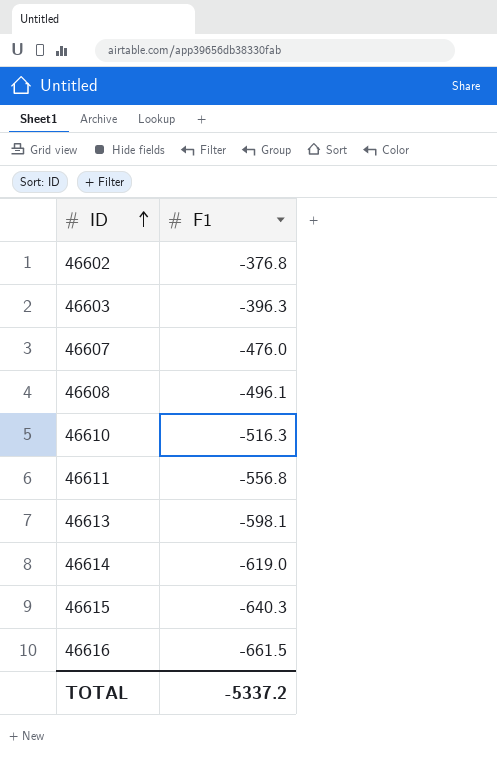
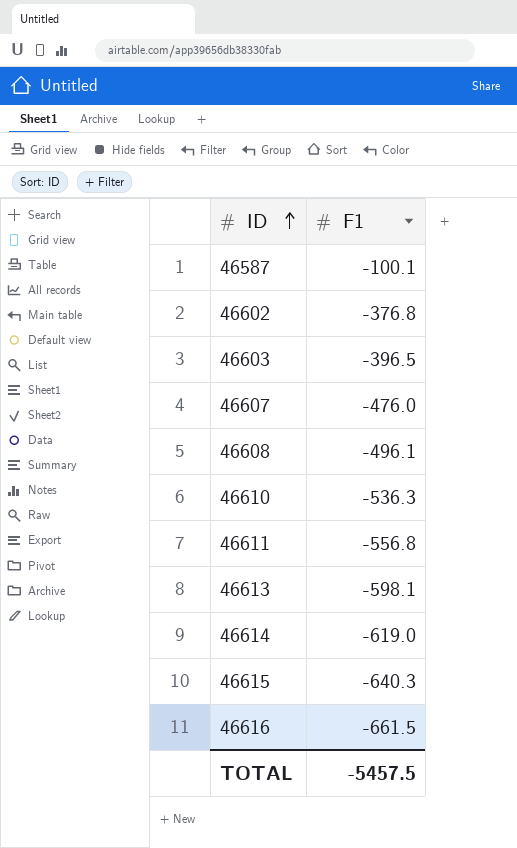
row 46587: none -> -100.1
46603 | F1: -396.3 -> -396.5
46610 | F1: -516.3 -> -536.3
TOTAL | F1: -5337.2 -> -5457.5

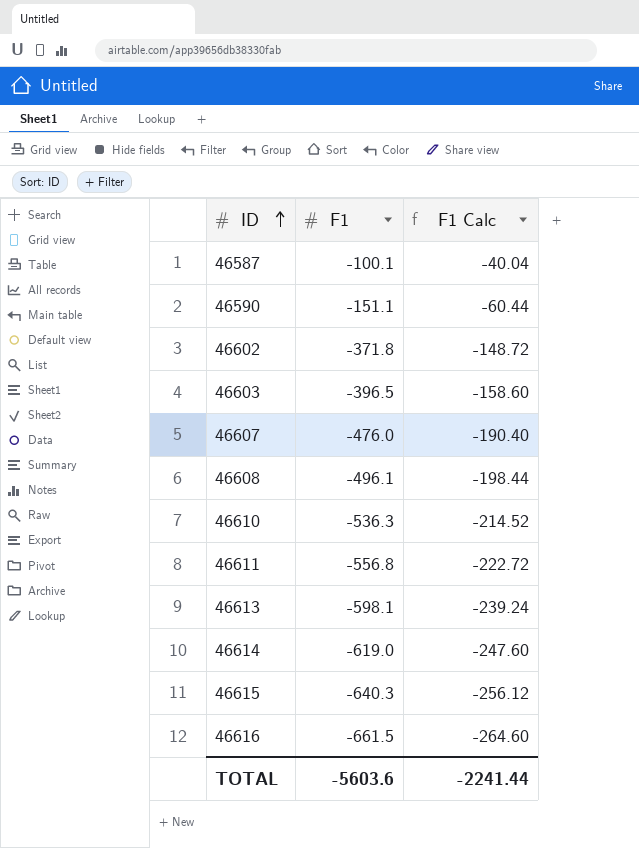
column F1 Calc | formula: none -> [F1] * 0.4
row 46590: none -> -151.1 | -60.44
46602 | F1: -376.8 -> -371.8
TOTAL | F1: -5457.5 -> -5603.6

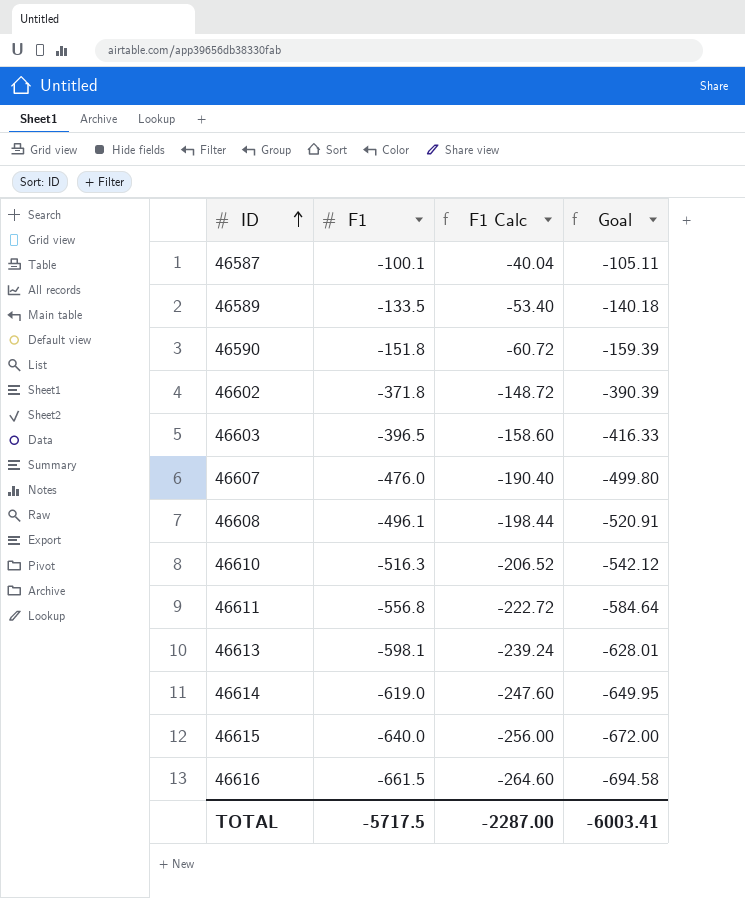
column Goal | formula: none -> [F1] * 1.05
row 46589: none -> -133.5 | -53.40 | -140.18
46590 | F1: -151.1 -> -151.8
46590 | F1 Calc: -60.44 -> -60.72
46610 | F1: -536.3 -> -516.3
46610 | F1 Calc: -214.52 -> -206.52
46615 | F1: -640.3 -> -640.0
46615 | F1 Calc: -256.12 -> -256.00
TOTAL | F1: -5603.6 -> -5717.5
TOTAL | F1 Calc: -2241.44 -> -2287.00

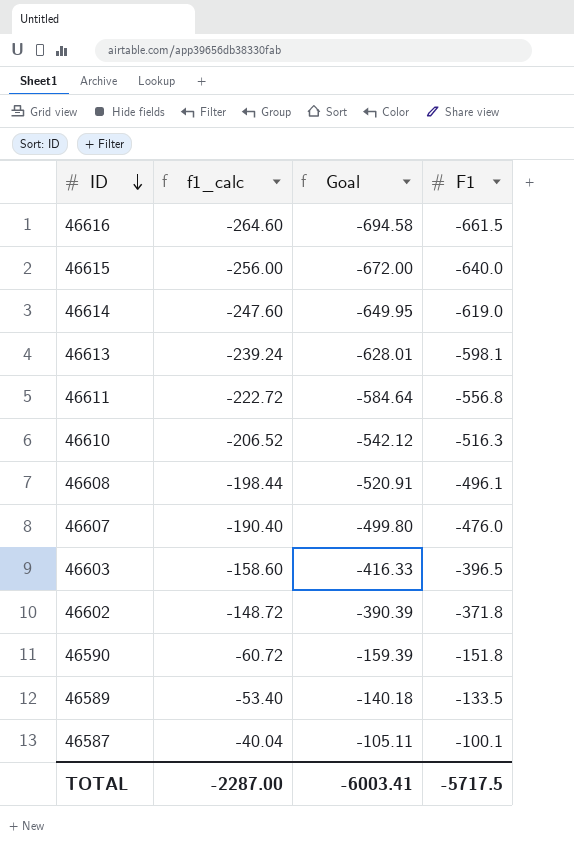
row order: ID ascending -> ID descending
column name: F1 Calc -> f1_calc
column F1 | position: 2 -> 4

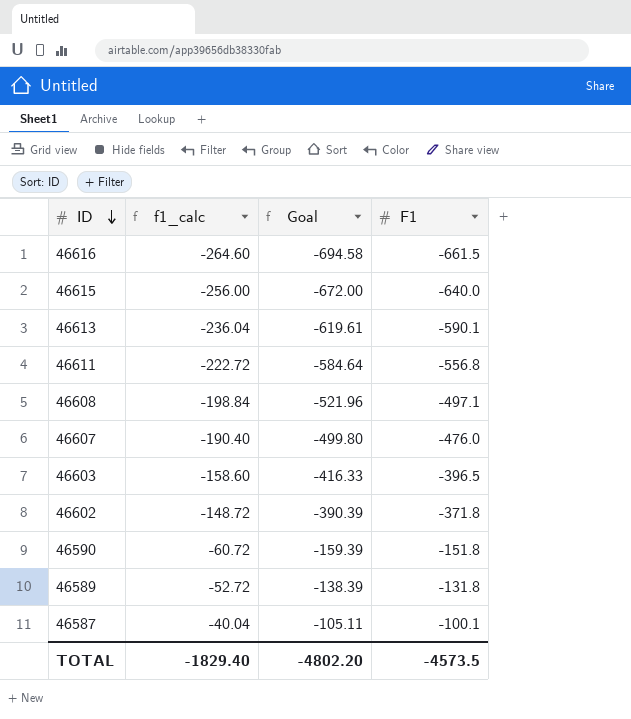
row 46614: -247.60 | -649.95 | -619.0 -> none
row 46610: -206.52 | -542.12 | -516.3 -> none
46613 | f1_calc: -239.24 -> -236.04
46613 | Goal: -628.01 -> -619.61
46613 | F1: -598.1 -> -590.1
46608 | f1_calc: -198.44 -> -198.84
46608 | Goal: -520.91 -> -521.96
46608 | F1: -496.1 -> -497.1
46589 | f1_calc: -53.40 -> -52.72
46589 | Goal: -140.18 -> -138.39
46589 | F1: -133.5 -> -131.8
TOTAL | f1_calc: -2287.00 -> -1829.40
TOTAL | Goal: -6003.41 -> -4802.20
TOTAL | F1: -5717.5 -> -4573.5

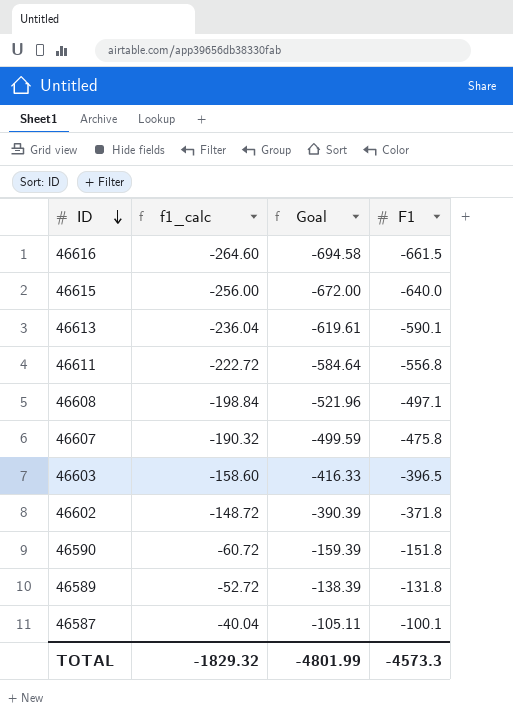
46607 | f1_calc: -190.40 -> -190.32
46607 | Goal: -499.80 -> -499.59
46607 | F1: -476.0 -> -475.8
TOTAL | f1_calc: -1829.40 -> -1829.32
TOTAL | Goal: -4802.20 -> -4801.99
TOTAL | F1: -4573.5 -> -4573.3

